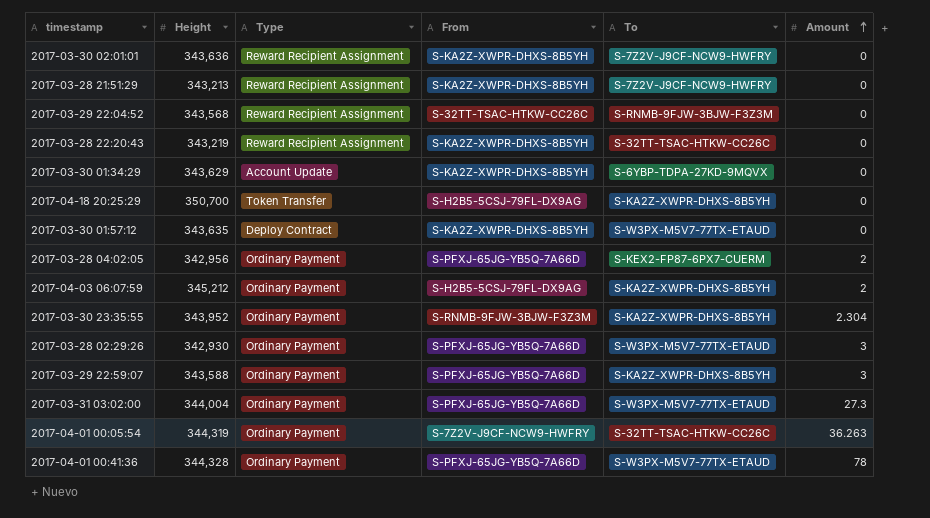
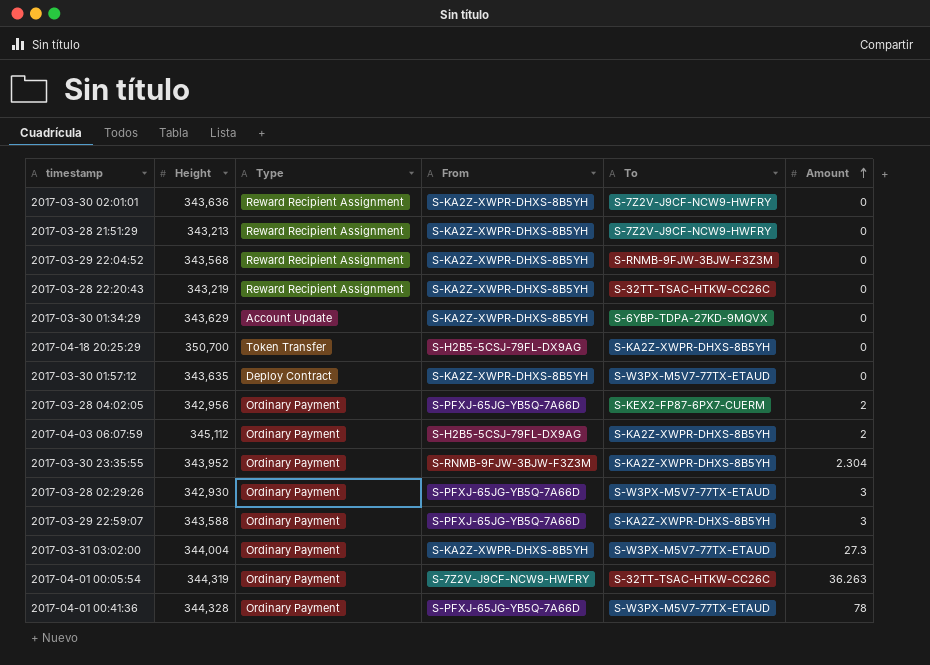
2017-03-29 22:04:52 | From: S-32TT-TSAC-HTKW-CC26C -> S-KA2Z-XWPR-DHXS-8B5YH
2017-04-03 06:07:59 | Height: 345,212 -> 345,112
2017-03-31 03:02:00 | From: S-PFXJ-65JG-YB5Q-7A66D -> S-KA2Z-XWPR-DHXS-8B5YH

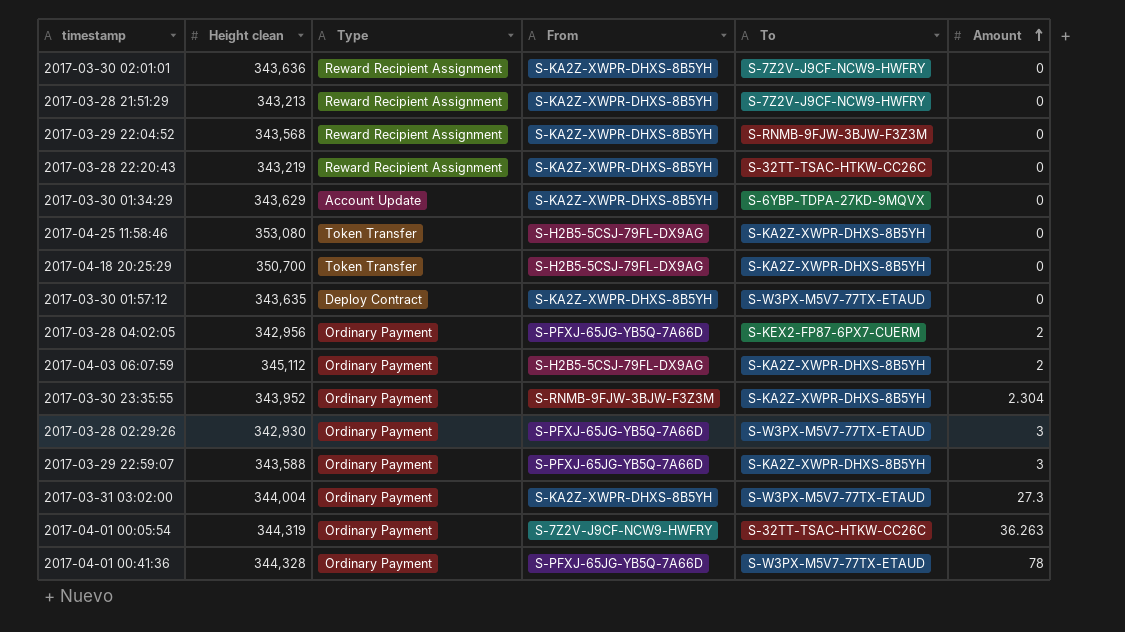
column name: Height -> Height clean
row 2017-04-25 11:58:46: none -> 353,080 | Token Transfer | S-H2B5-5CSJ-79FL-DX9AG | S-KA2Z-XWPR-DHXS-8B5YH | 0

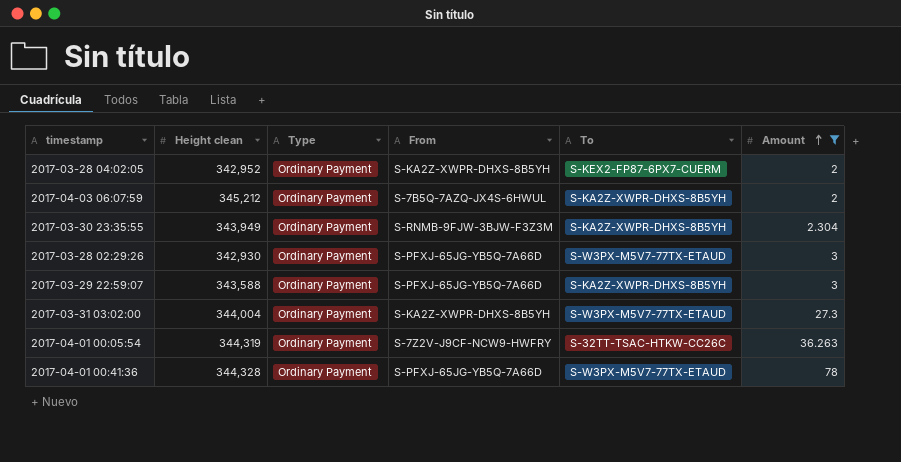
filter: none -> Amount != 0
2017-03-28 04:02:05 | Height clean: 342,956 -> 342,952
2017-03-28 04:02:05 | From: S-PFXJ-65JG-YB5Q-7A66D -> S-KA2Z-XWPR-DHXS-8B5YH
2017-04-03 06:07:59 | Height clean: 345,112 -> 345,212
2017-04-03 06:07:59 | From: S-H2B5-5CSJ-79FL-DX9AG -> S-7B5Q-7AZQ-JX4S-6HWUL
2017-03-30 23:35:55 | Height clean: 343,952 -> 343,949

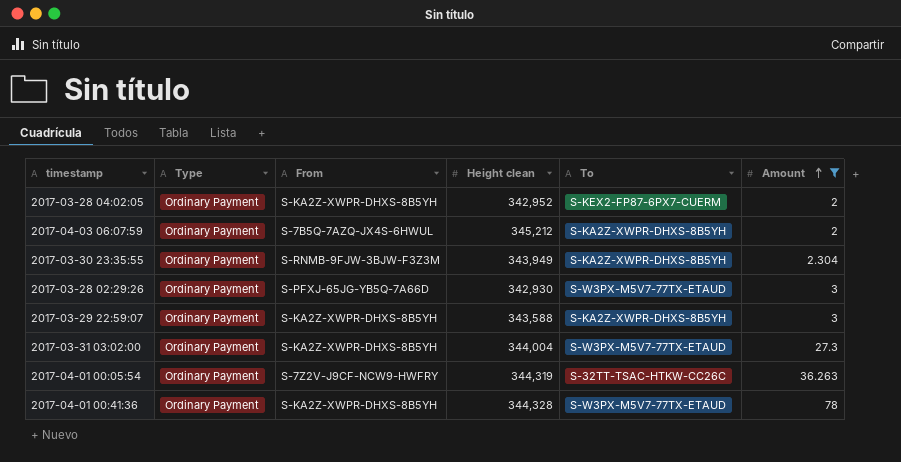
column Height clean | position: 2 -> 4
2017-03-29 22:59:07 | From: S-PFXJ-65JG-YB5Q-7A66D -> S-KA2Z-XWPR-DHXS-8B5YH
2017-04-01 00:41:36 | From: S-PFXJ-65JG-YB5Q-7A66D -> S-KA2Z-XWPR-DHXS-8B5YH

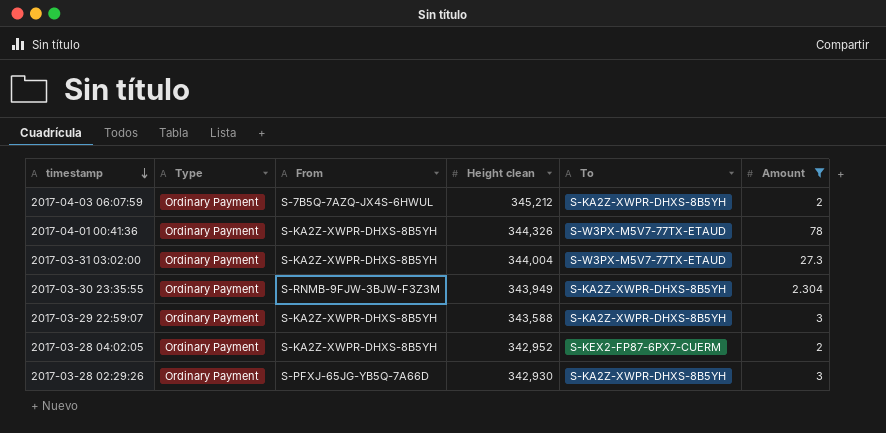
row order: Amount ascending -> timestamp descending
row 2017-04-01 00:05:54: Ordinary Payment | S-7Z2V-J9CF-NCW9-HWFRY | 344,319 | S-32TT-TSAC-HTKW-CC26C | 36.263 -> none
2017-04-01 00:41:36 | Height clean: 344,328 -> 344,326
2017-03-28 02:29:26 | To: S-W3PX-M5V7-77TX-ETAUD -> S-KA2Z-XWPR-DHXS-8B5YH

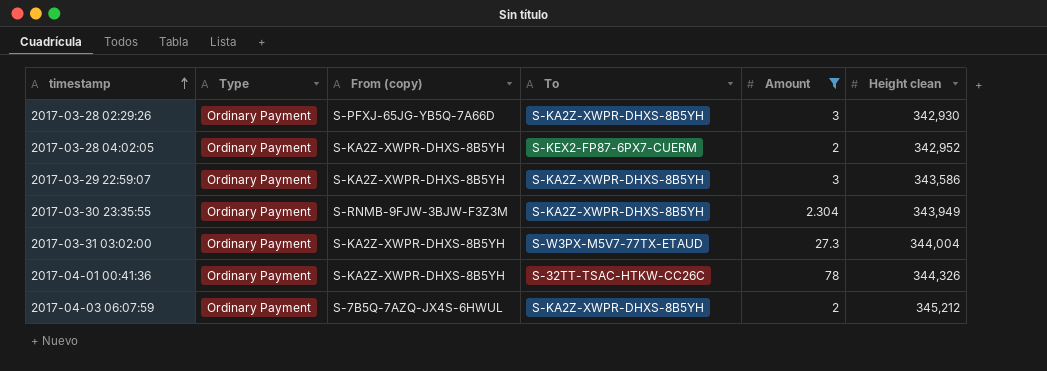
row order: timestamp descending -> timestamp ascending
column name: From -> From (copy)
column Height clean | position: 4 -> 6
2017-03-29 22:59:07 | Height clean: 343,588 -> 343,586
2017-04-01 00:41:36 | To: S-W3PX-M5V7-77TX-ETAUD -> S-32TT-TSAC-HTKW-CC26C

